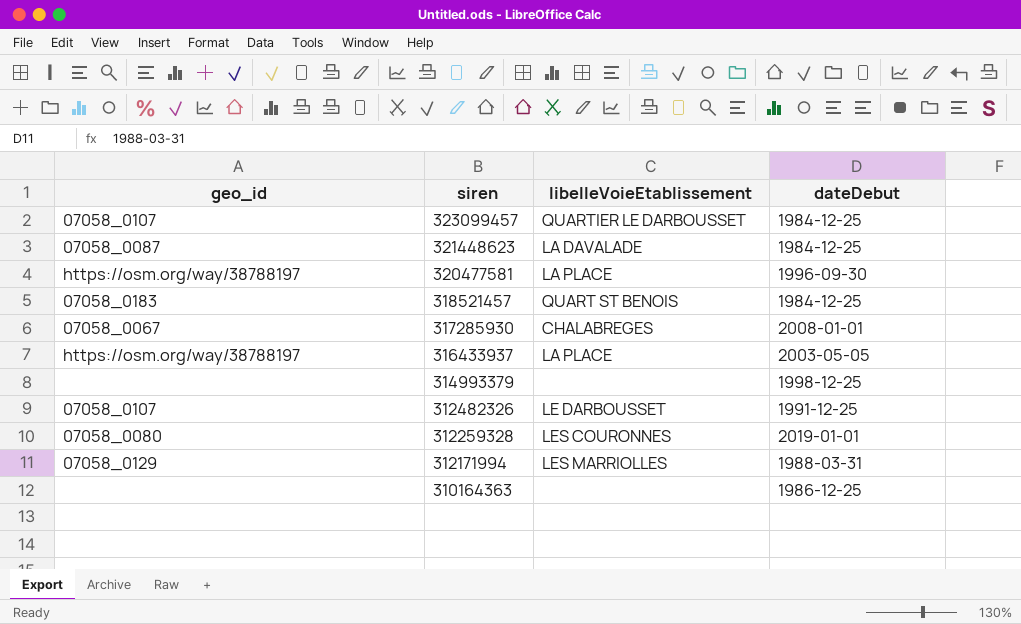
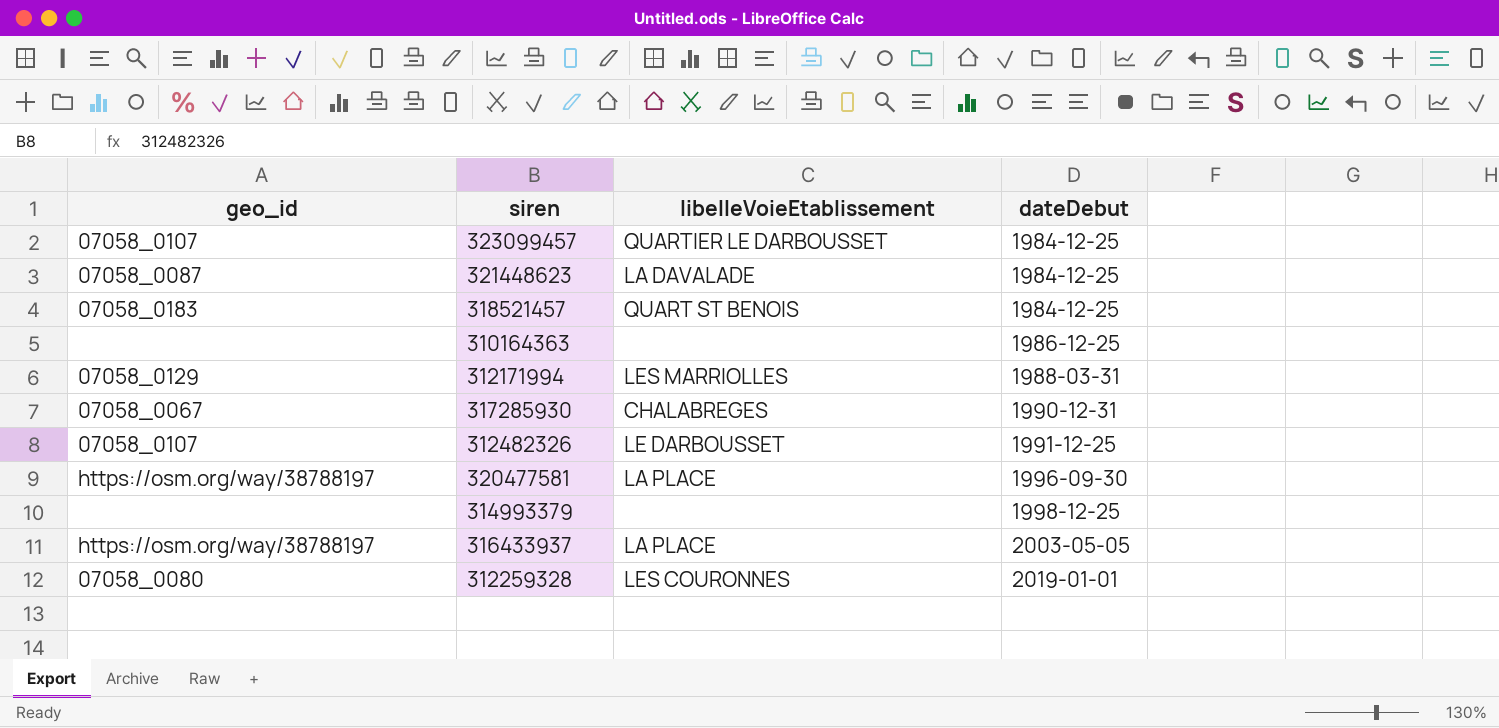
row order: siren descending -> dateDebut ascending
317285930 | dateDebut: 2008-01-01 -> 1990-12-31

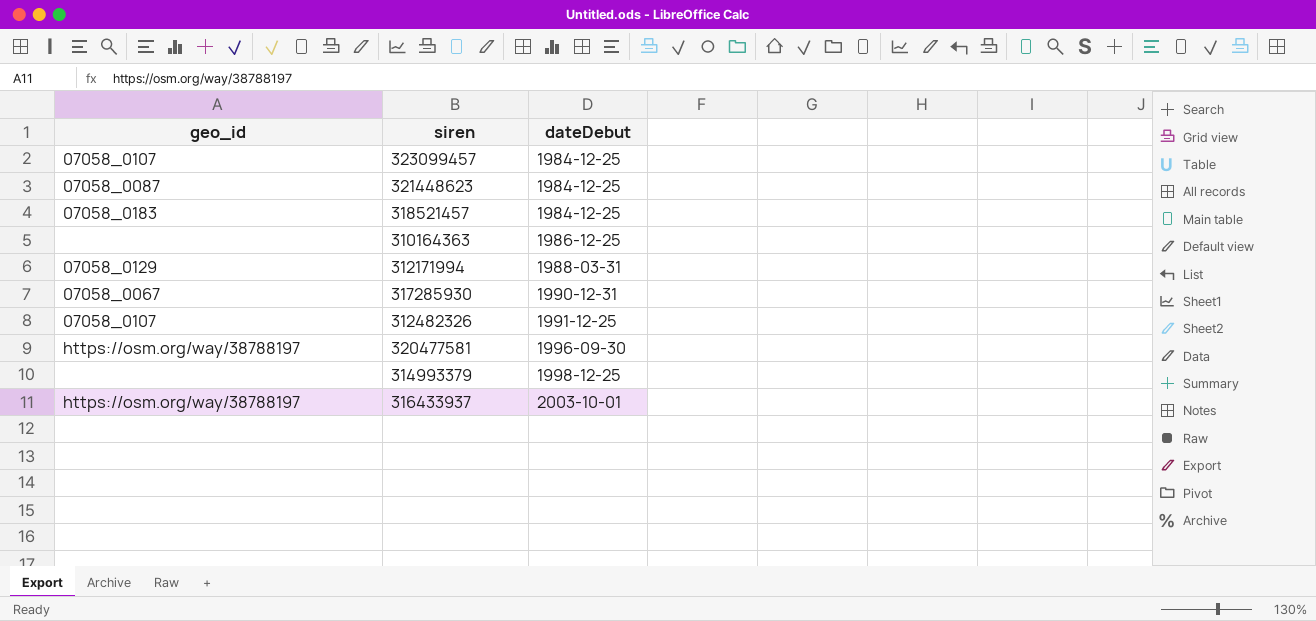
column libelleVoieEtablissement | position: 3 -> none
row 312259328: 07058_0080 | LES COURONNES | 2019-01-01 -> none
316433937 | dateDebut: 2003-05-05 -> 2003-10-01

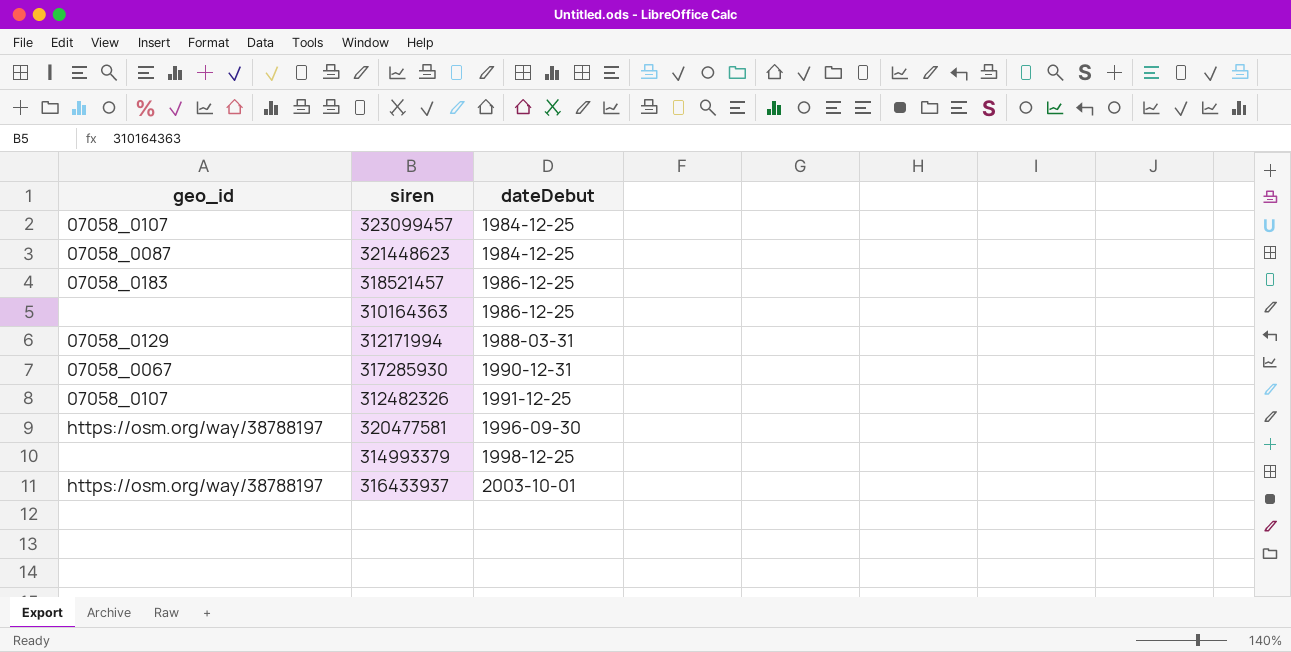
318521457 | dateDebut: 1984-12-25 -> 1986-12-25

